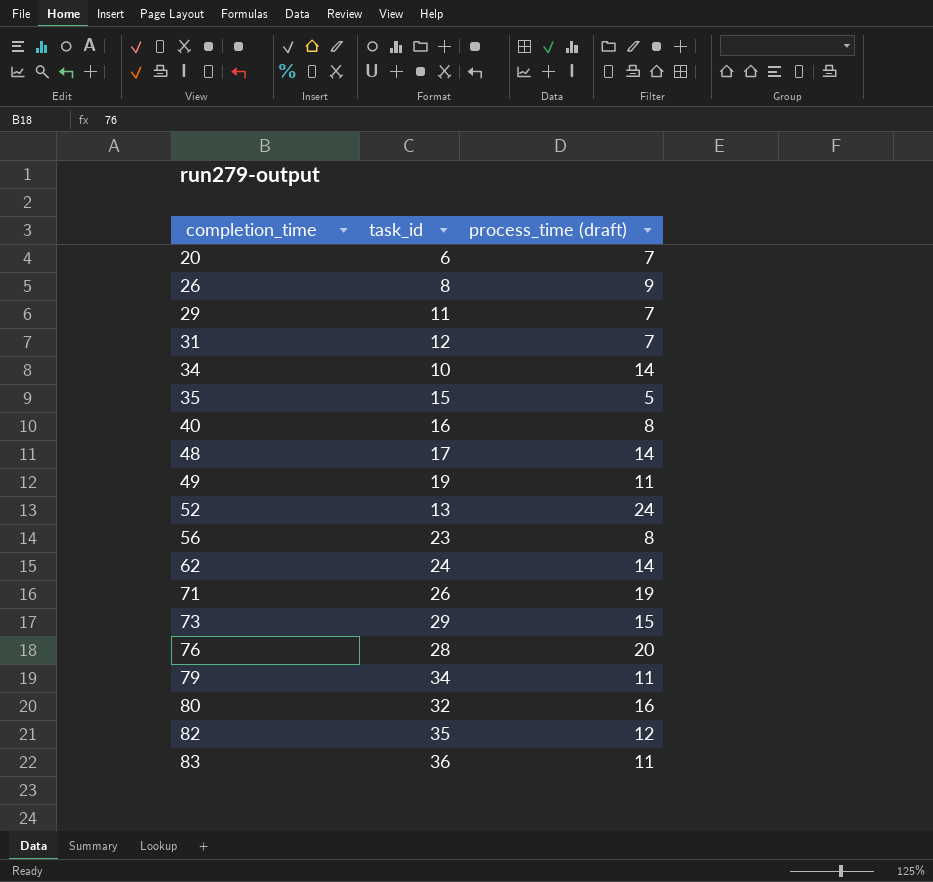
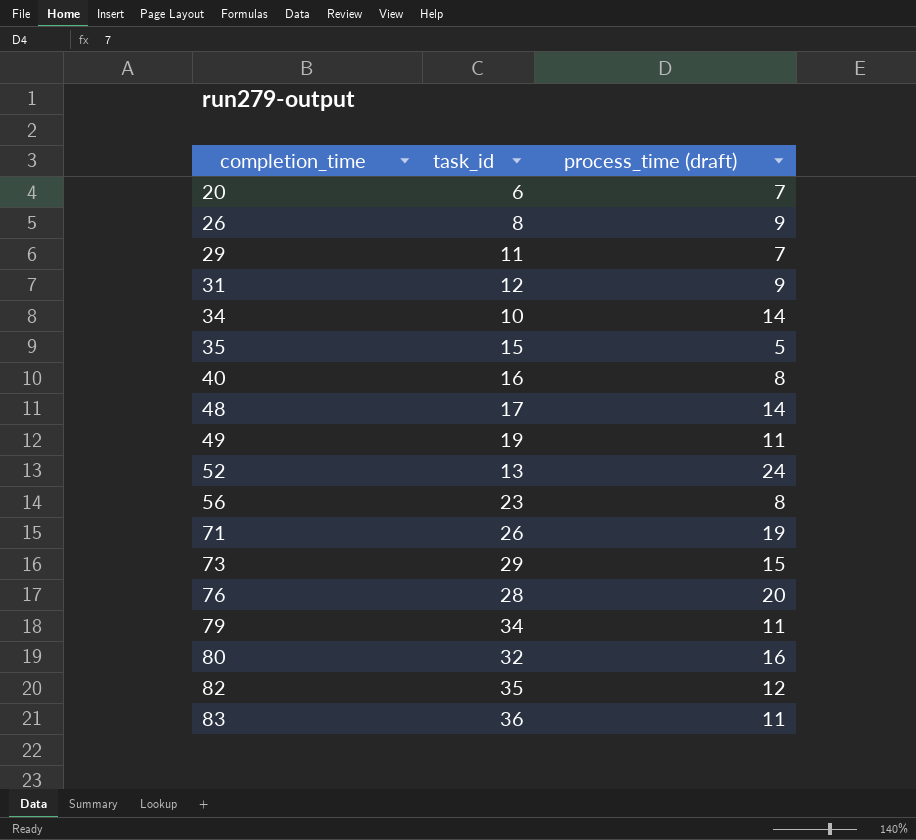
row 62: 24 | 14 -> none
31 | process_time (draft): 7 -> 9

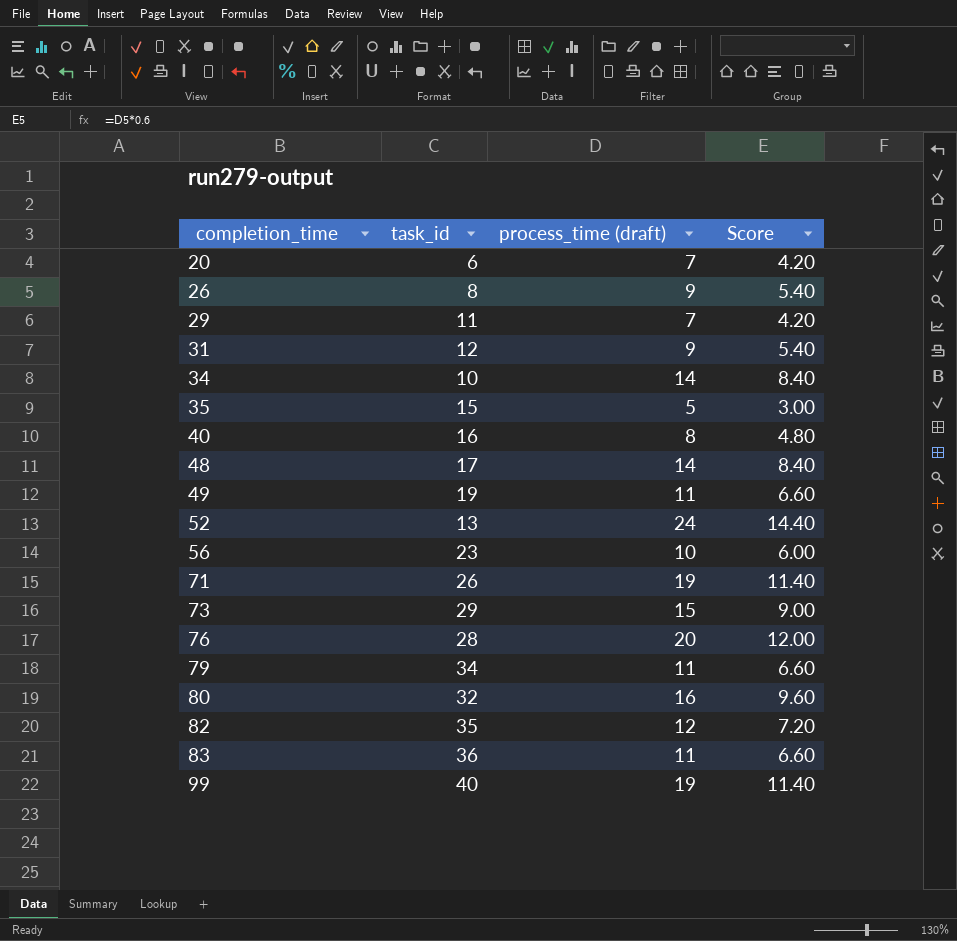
column Score | formula: none -> [process_time (draft)] * 0.6
56 | process_time (draft): 8 -> 10
row 99: none -> 40 | 19 | 11.40

